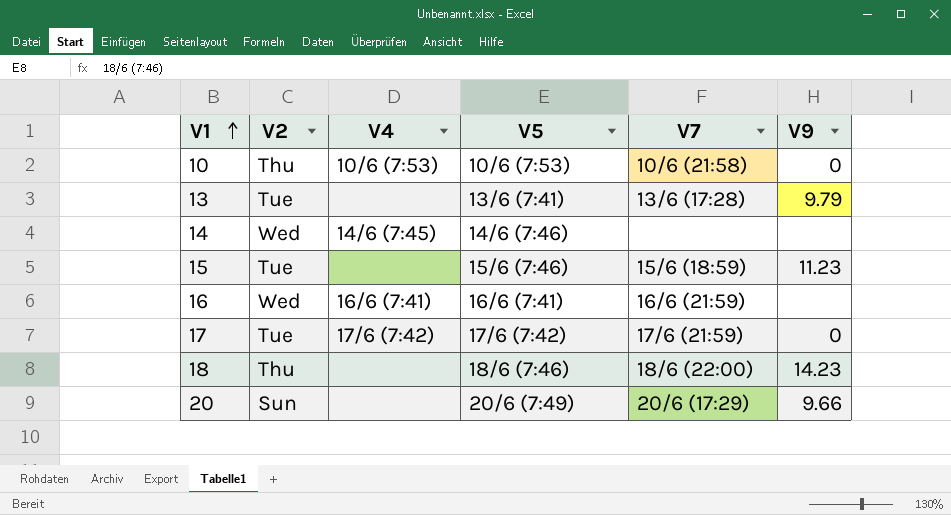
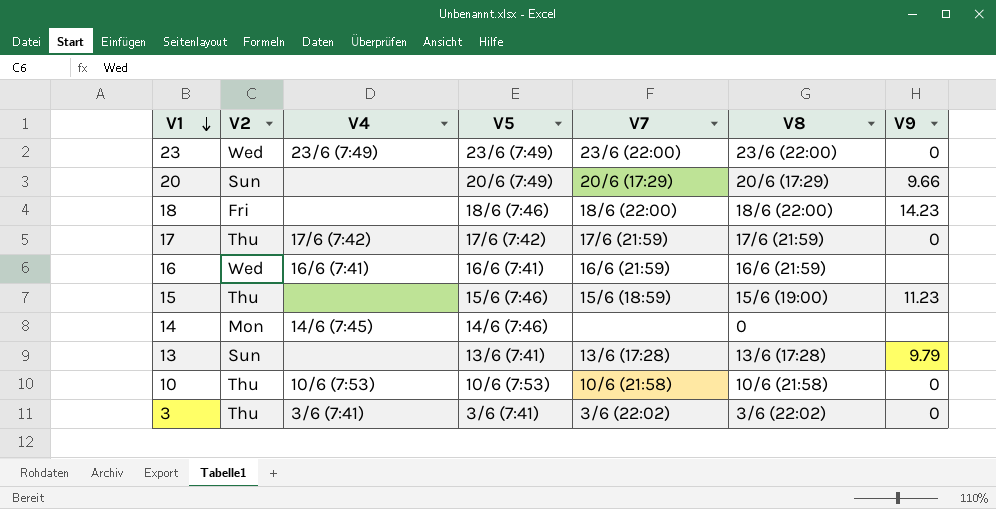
row order: V1 ascending -> V1 descending
column V8 | position: none -> 6
row 23: none -> Wed | 23/6 (7:49) | 23/6 (7:49) | 23/6 (22:00) | 23/6 (22:00) | 0
18 | V2: Thu -> Fri
17 | V2: Tue -> Thu
15 | V2: Tue -> Thu
14 | V2: Wed -> Mon
13 | V2: Tue -> Sun
row 3: none -> Thu | 3/6 (7:41) | 3/6 (7:41) | 3/6 (22:02) | 3/6 (22:02) | 0

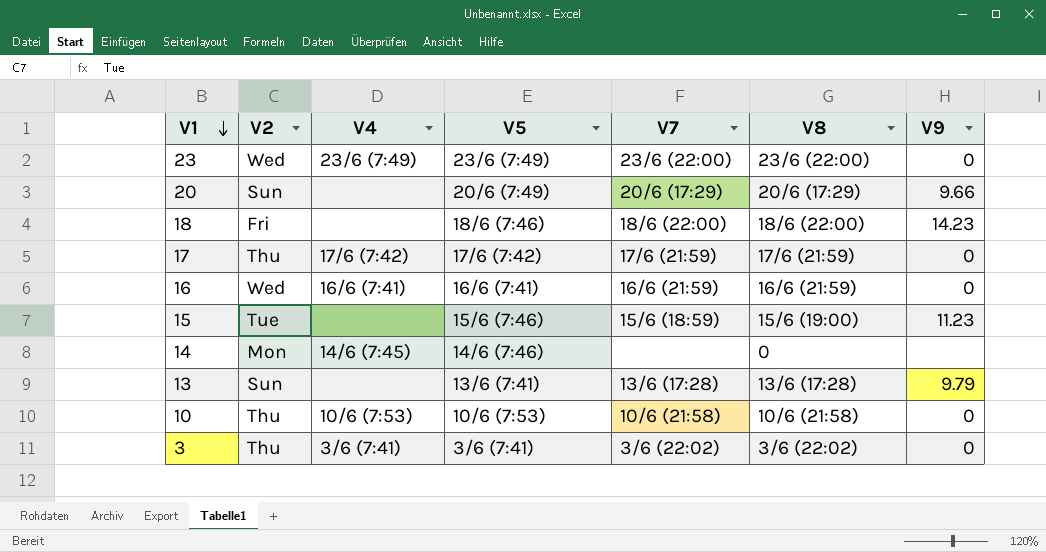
16 | V9: none -> 0
15 | V2: Thu -> Tue

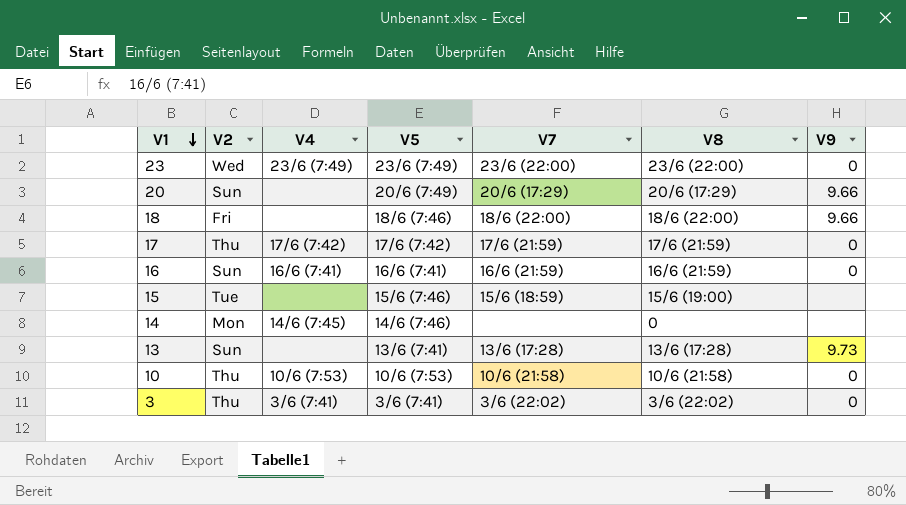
18 | V9: 14.23 -> 9.66
16 | V2: Wed -> Sun
15 | V9: 11.23 -> none
13 | V9: 9.79 -> 9.73

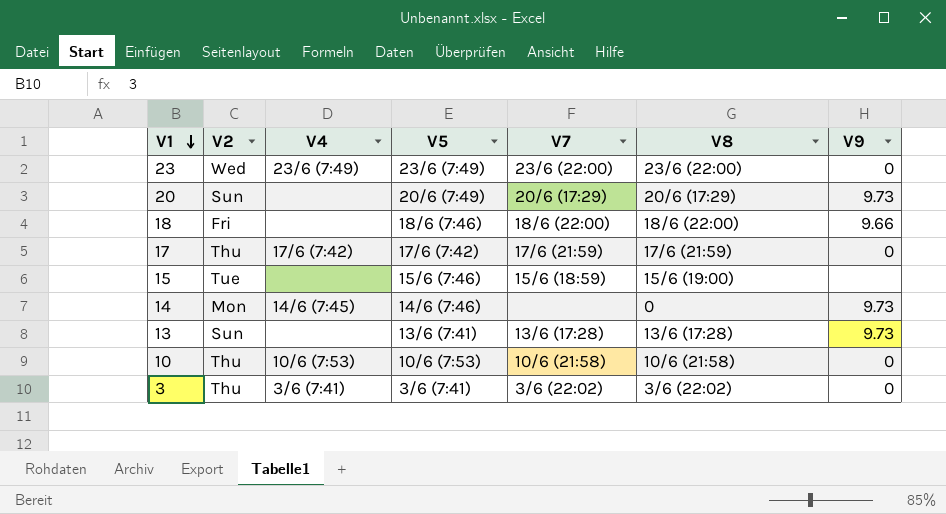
row 16: Sun | 16/6 (7:41) | 16/6 (7:41) | 16/6 (21:59) | 16/6 (21:59) | 0 -> none
20 | V9: 9.66 -> 9.73
14 | V9: none -> 9.73

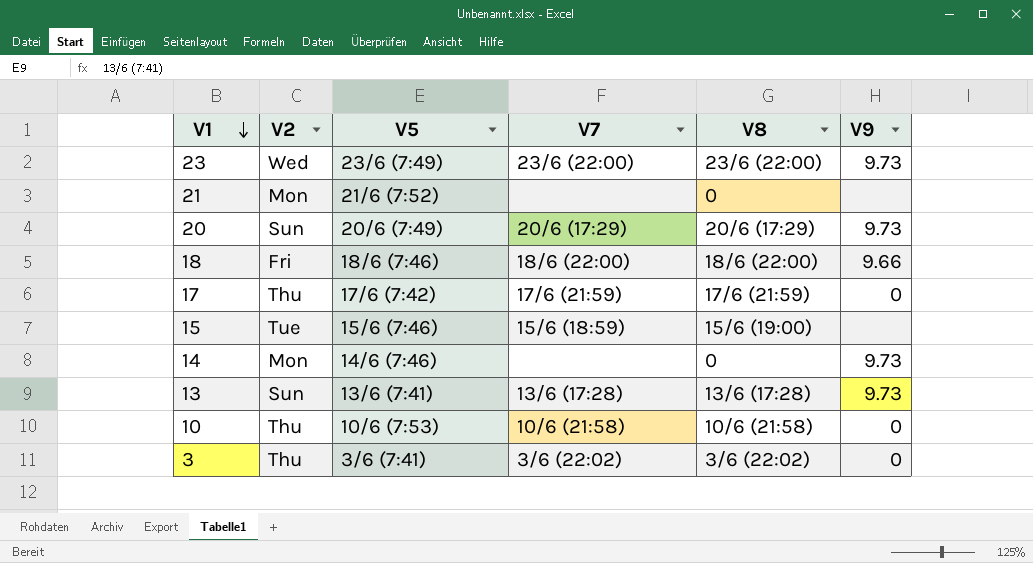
column V4 | position: 3 -> none
23 | V9: 0 -> 9.73
row 21: none -> Mon | 21/6 (7:52) | none | 0 | none

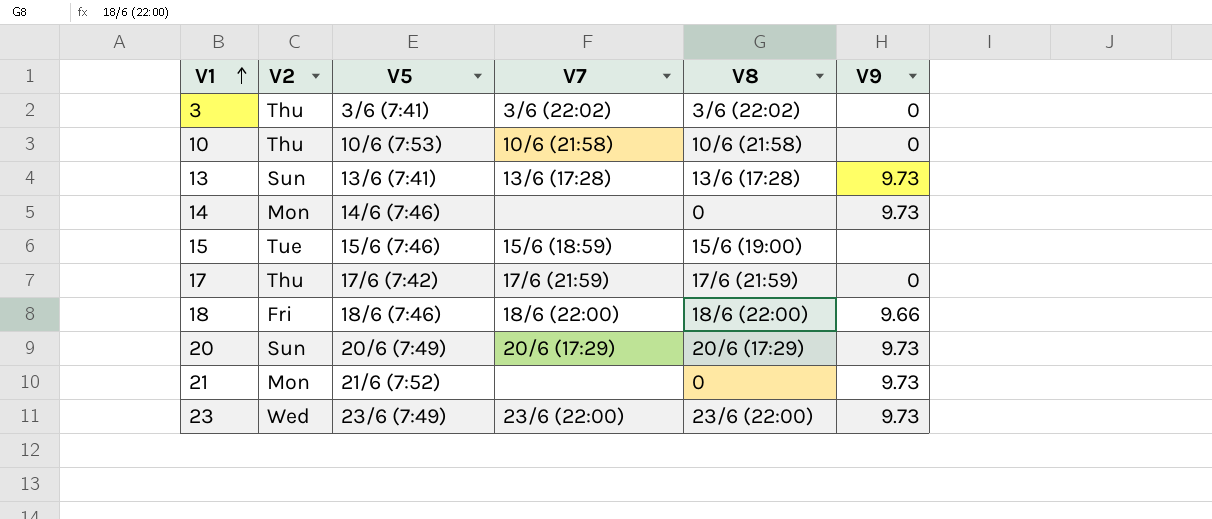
row order: V1 descending -> V1 ascending
21 | V9: none -> 9.73

